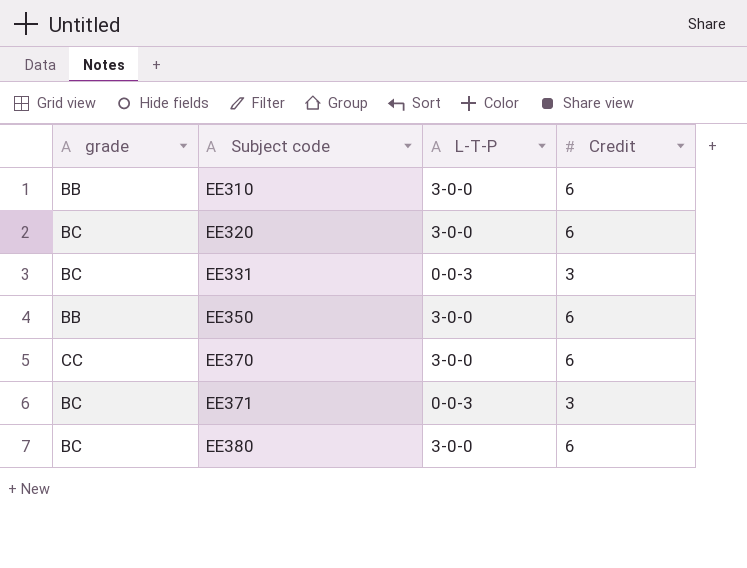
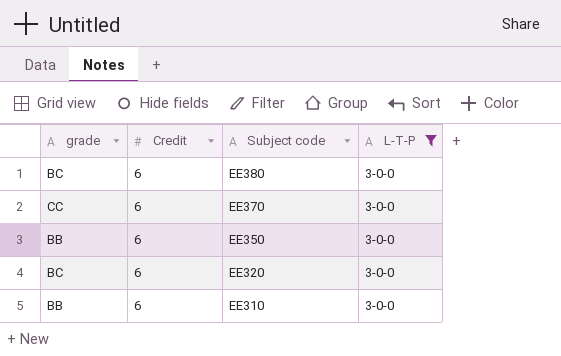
filter: none -> L-T-P = 3-0-0
row order: Subject code ascending -> Subject code descending
column Credit | position: 4 -> 2

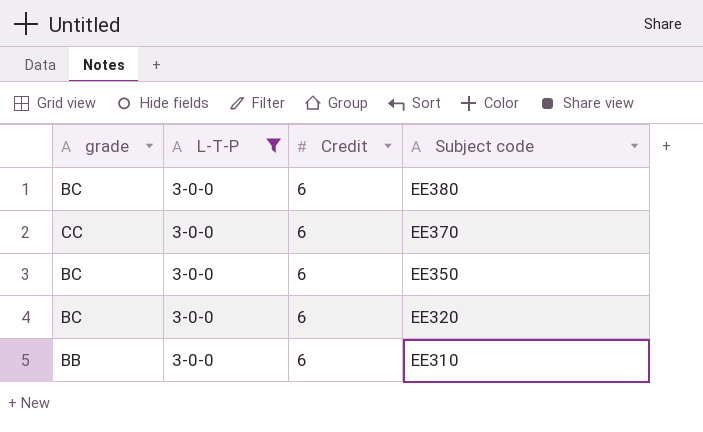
column L-T-P | position: 4 -> 2
EE350 | grade: BB -> BC

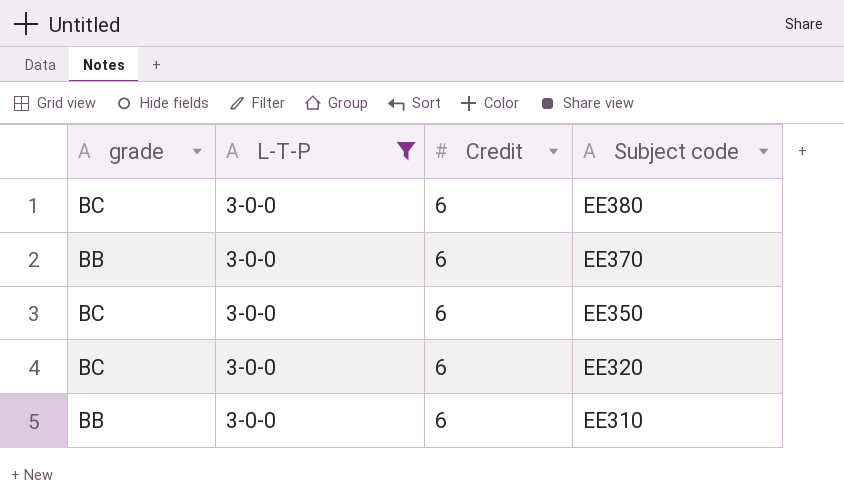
EE370 | grade: CC -> BB

